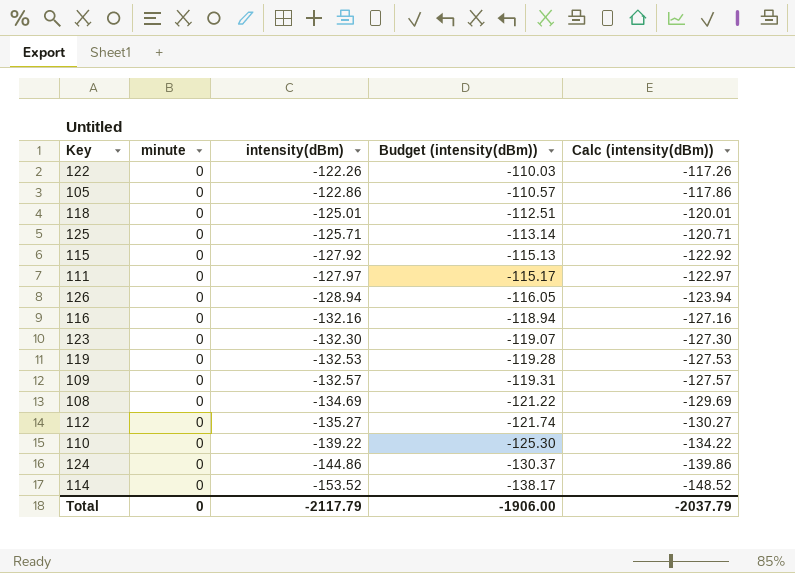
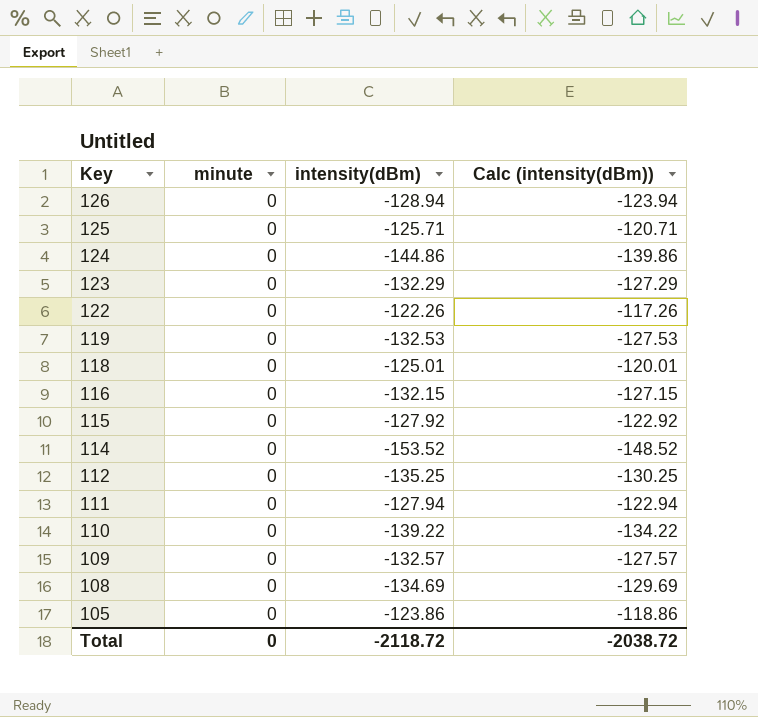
row order: intensity(dBm) descending -> Key descending
column Budget (intensity(dBm)) | formula: [intensity(dBm)] * 0.9 -> none
123 | intensity(dBm): -132.30 -> -132.29
123 | Calc (intensity(dBm)): -127.30 -> -127.29
116 | intensity(dBm): -132.16 -> -132.15
116 | Calc (intensity(dBm)): -127.16 -> -127.15
112 | intensity(dBm): -135.27 -> -135.25
112 | Calc (intensity(dBm)): -130.27 -> -130.25
111 | intensity(dBm): -127.97 -> -127.94
111 | Calc (intensity(dBm)): -122.97 -> -122.94
105 | intensity(dBm): -122.86 -> -123.86
105 | Calc (intensity(dBm)): -117.86 -> -118.86
Total | intensity(dBm): -2117.79 -> -2118.72
Total | Calc (intensity(dBm)): -2037.79 -> -2038.72

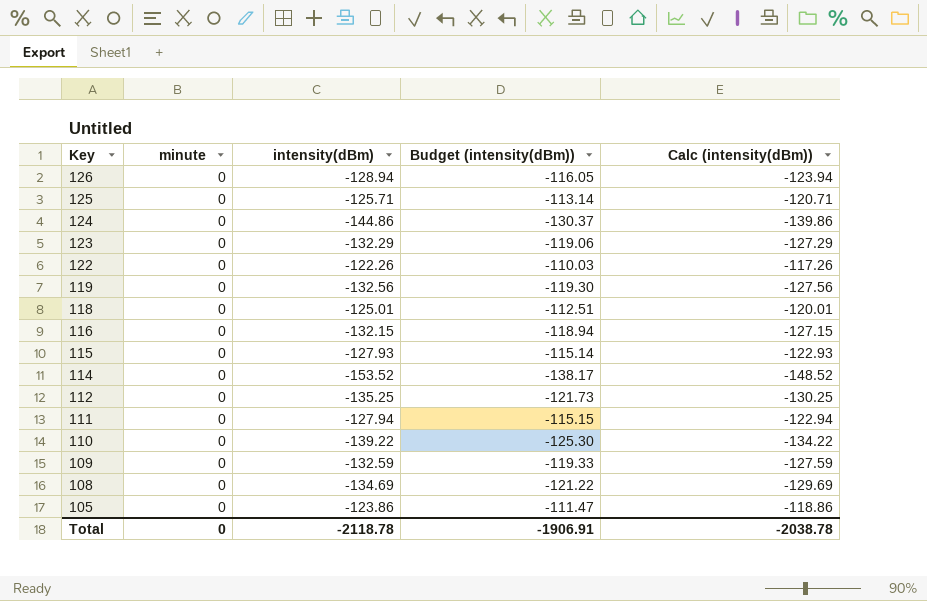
column Budget (intensity(dBm)) | formula: none -> [intensity(dBm)] * 0.9
119 | intensity(dBm): -132.53 -> -132.56
119 | Calc (intensity(dBm)): -127.53 -> -127.56
115 | intensity(dBm): -127.92 -> -127.93
115 | Calc (intensity(dBm)): -122.92 -> -122.93
109 | intensity(dBm): -132.57 -> -132.59
109 | Calc (intensity(dBm)): -127.57 -> -127.59
Total | intensity(dBm): -2118.72 -> -2118.78
Total | Calc (intensity(dBm)): -2038.72 -> -2038.78

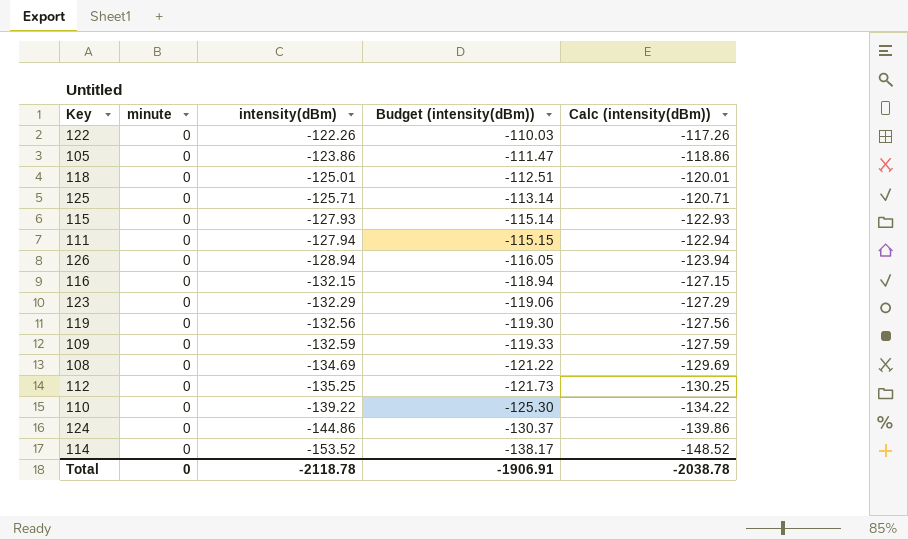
row order: Key descending -> intensity(dBm) descending

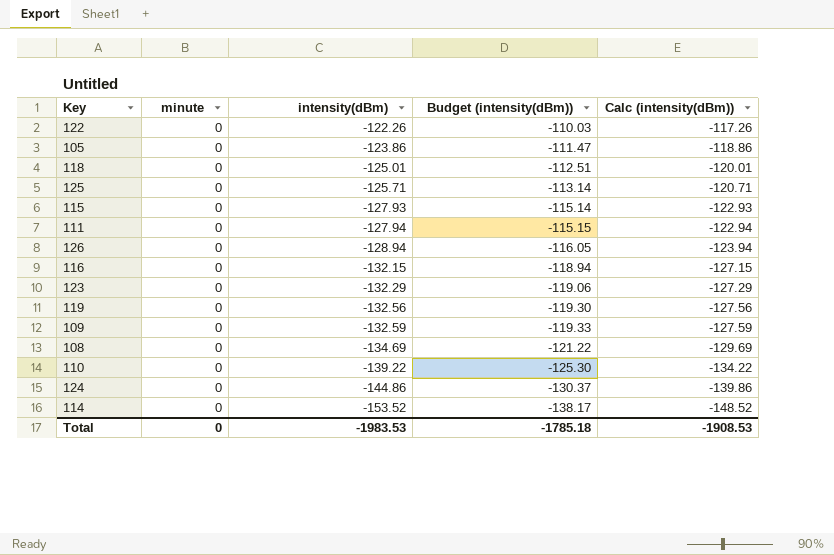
row 112: 0 | -135.25 | -121.73 | -130.25 -> none
Total | intensity(dBm): -2118.78 -> -1983.53
Total | Budget (intensity(dBm)): -1906.91 -> -1785.18
Total | Calc (intensity(dBm)): -2038.78 -> -1908.53

